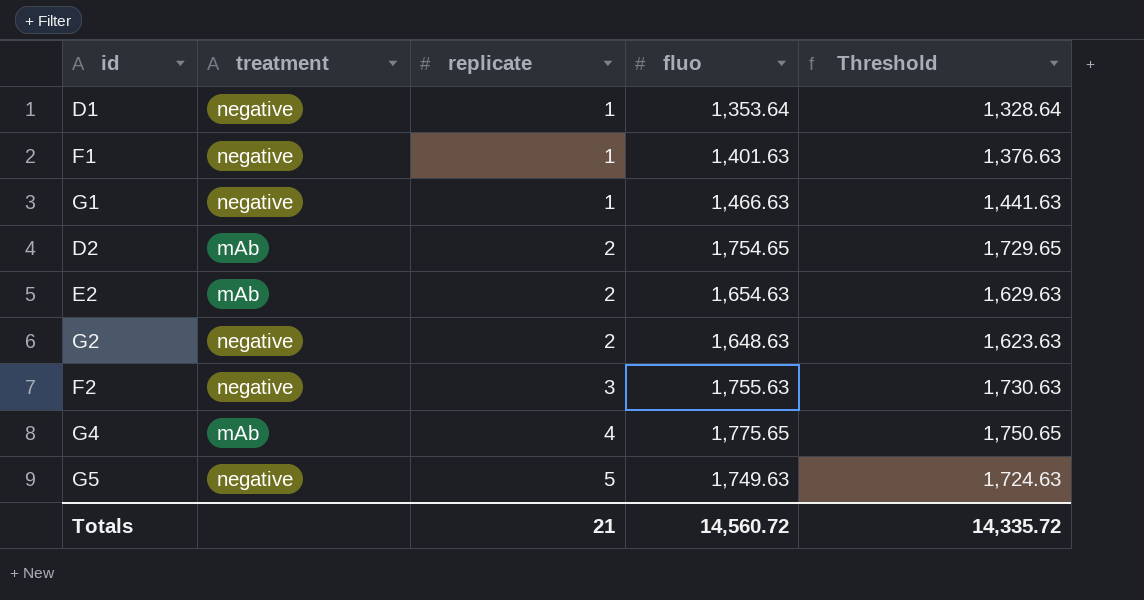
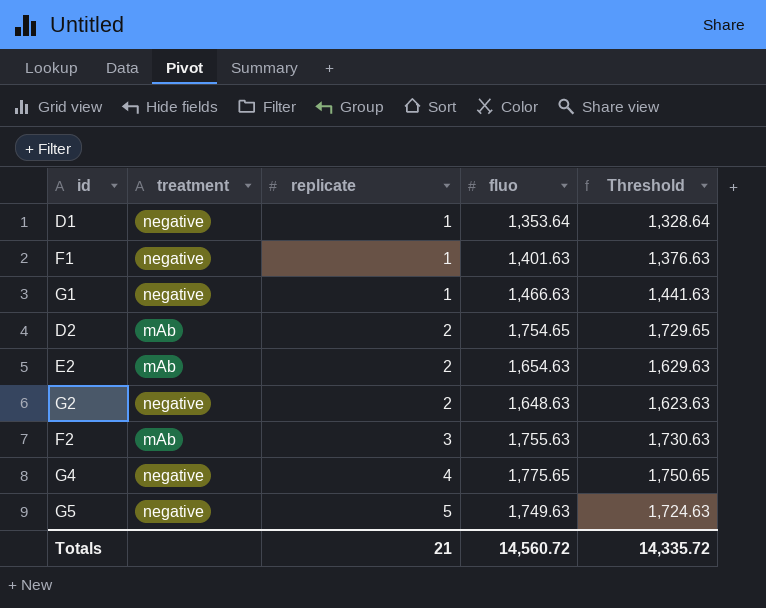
F2 | treatment: negative -> mAb
G4 | treatment: mAb -> negative

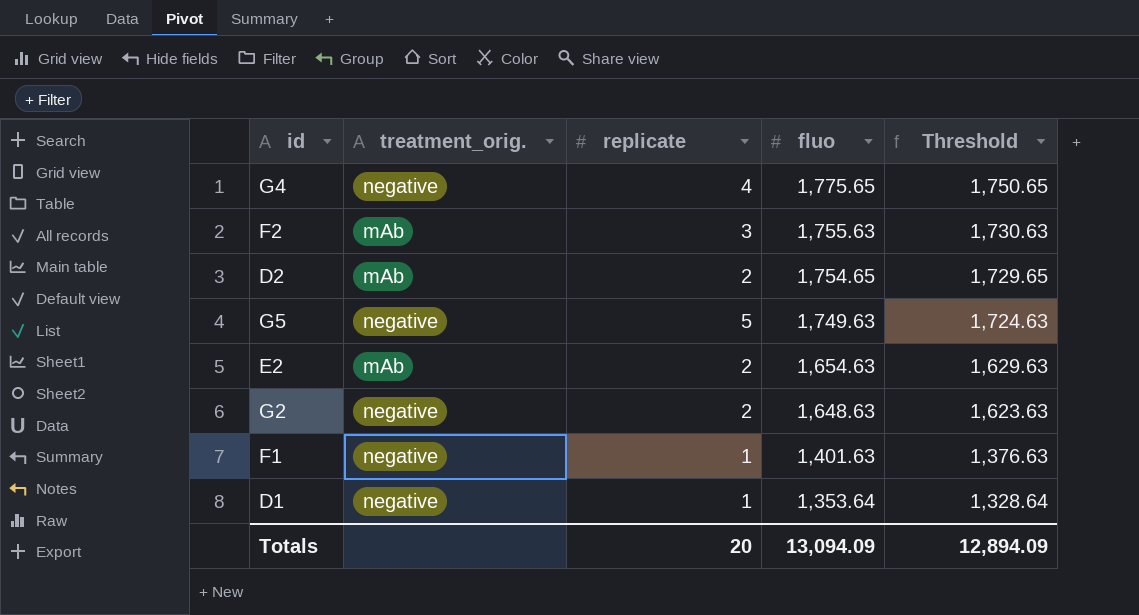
row order: replicate ascending -> fluo descending
column name: treatment -> treatment_orig.
row G1: negative | 1 | 1,466.63 | 1,441.63 -> none
Totals | replicate: 21 -> 20
Totals | fluo: 14,560.72 -> 13,094.09
Totals | Threshold: 14,335.72 -> 12,894.09

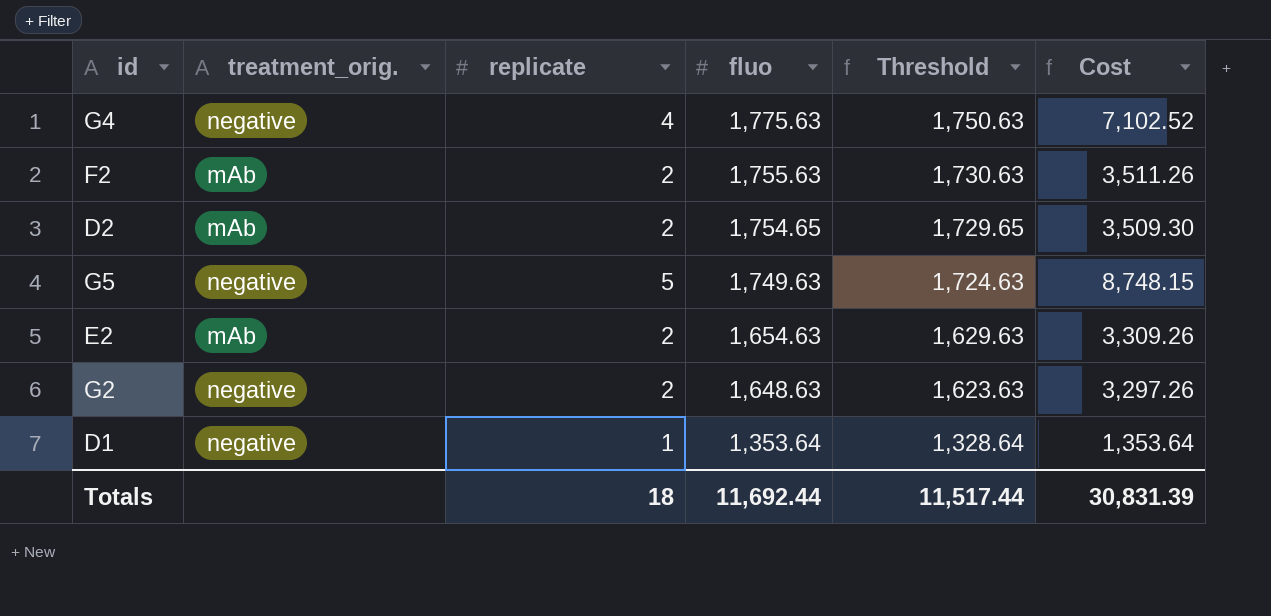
column Cost | formula: none -> [replicate] * [fluo]
row F1: negative | 1 | 1,401.63 | 1,376.63 -> none
G4 | fluo: 1,775.65 -> 1,775.63
G4 | Threshold: 1,750.65 -> 1,750.63
F2 | replicate: 3 -> 2
Totals | replicate: 20 -> 18
Totals | fluo: 13,094.09 -> 11,692.44
Totals | Threshold: 12,894.09 -> 11,517.44

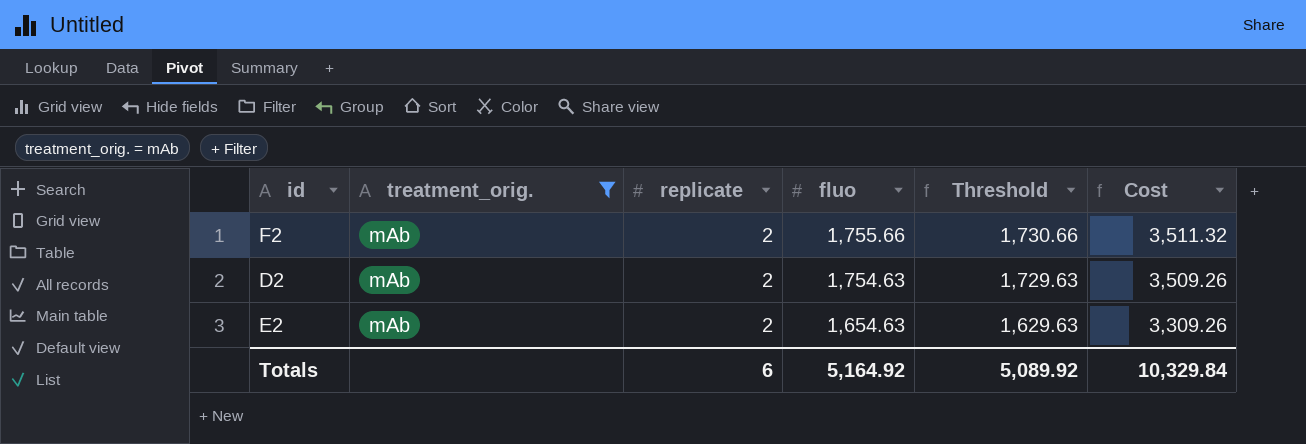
filter: none -> treatment_orig. = mAb
F2 | fluo: 1,755.63 -> 1,755.66
F2 | Threshold: 1,730.63 -> 1,730.66
F2 | Cost: 3,511.26 -> 3,511.32
D2 | fluo: 1,754.65 -> 1,754.63
D2 | Threshold: 1,729.65 -> 1,729.63
D2 | Cost: 3,509.30 -> 3,509.26
Totals | replicate: 18 -> 6
Totals | fluo: 11,692.44 -> 5,164.92
Totals | Threshold: 11,517.44 -> 5,089.92
Totals | Cost: 30,831.39 -> 10,329.84

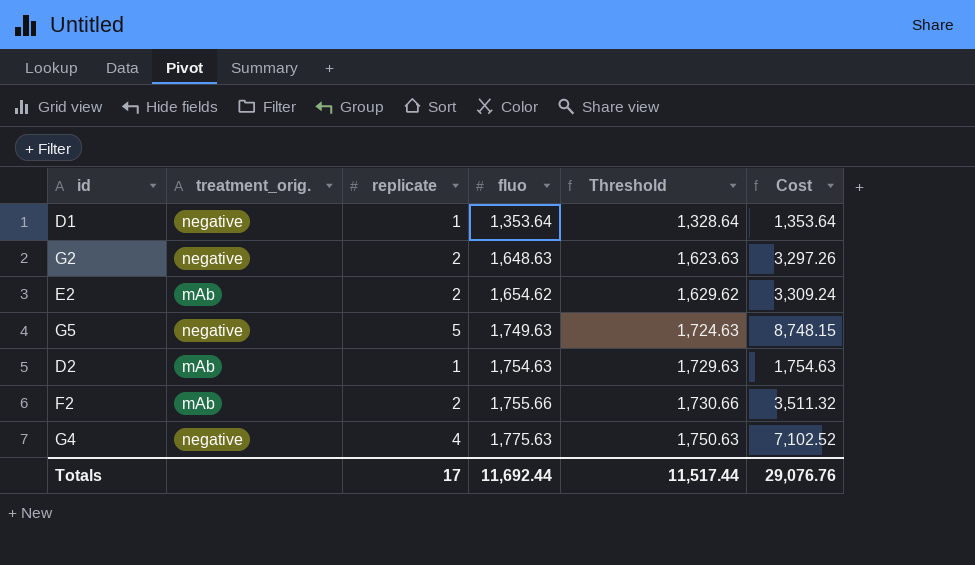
filter: treatment_orig. = mAb -> none
row order: fluo descending -> fluo ascending
E2 | fluo: 1,654.63 -> 1,654.62
E2 | Threshold: 1,629.63 -> 1,629.62
E2 | Cost: 3,309.26 -> 3,309.24
D2 | replicate: 2 -> 1
D2 | Cost: 3,509.26 -> 1,754.63
Totals | replicate: 6 -> 17
Totals | fluo: 5,164.92 -> 11,692.44
Totals | Threshold: 5,089.92 -> 11,517.44
Totals | Cost: 10,329.84 -> 29,076.76

